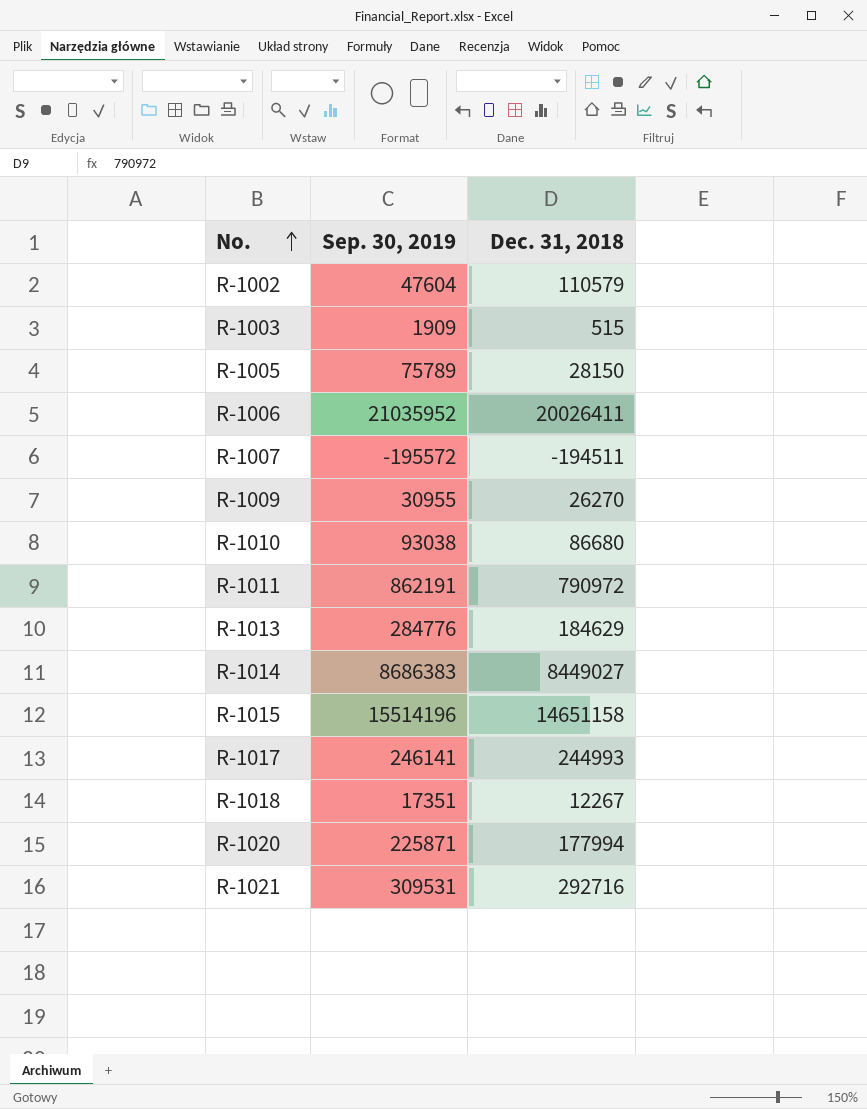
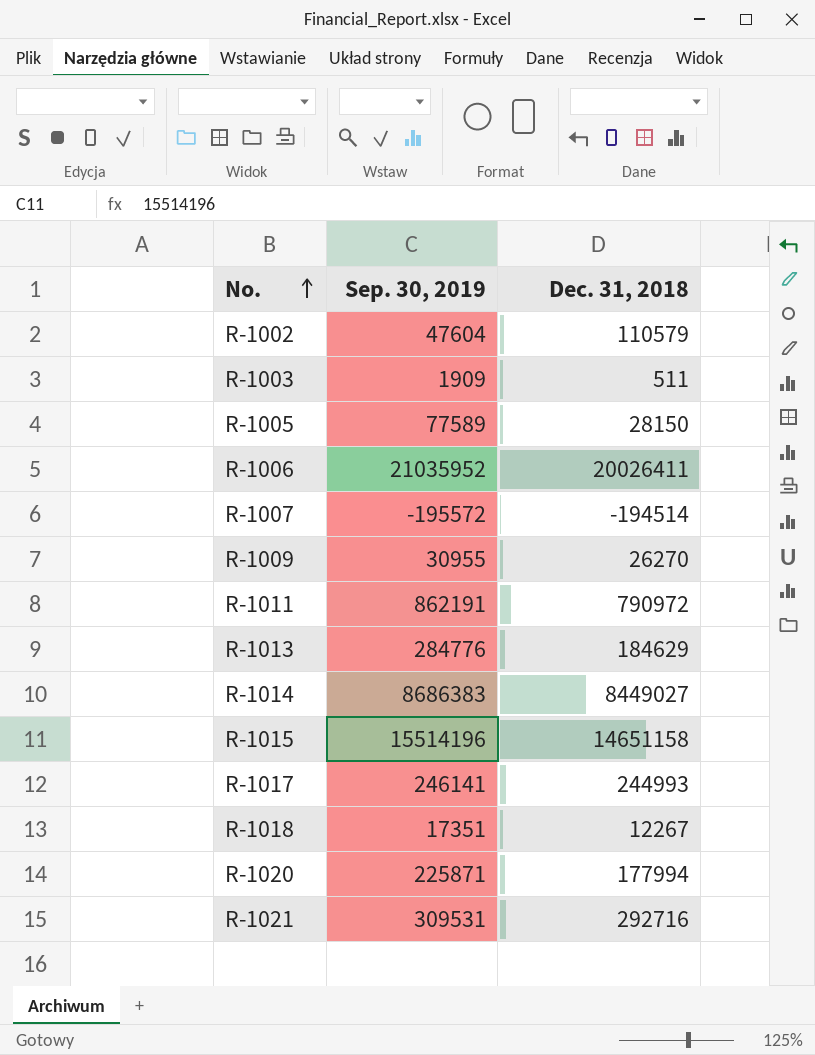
row R-1010: 93038 | 86680 -> none
R-1003 | Dec. 31, 2018: 515 -> 511
R-1005 | Sep. 30, 2019: 75789 -> 77589
R-1007 | Dec. 31, 2018: -194511 -> -194514

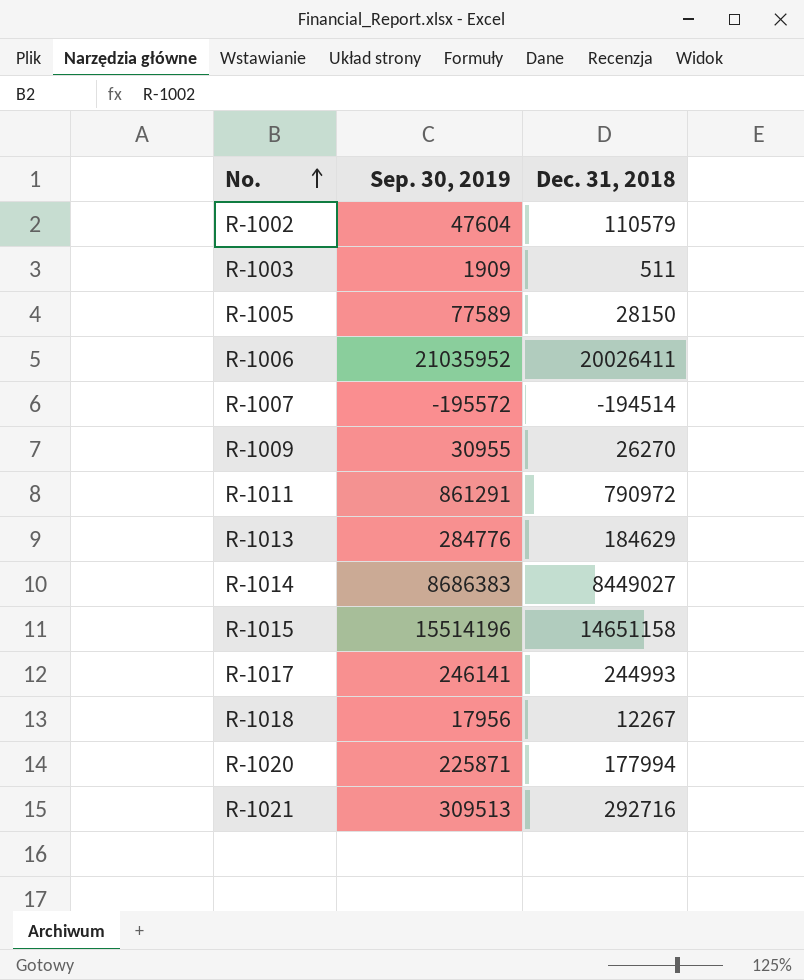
R-1011 | Sep. 30, 2019: 862191 -> 861291
R-1018 | Sep. 30, 2019: 17351 -> 17956
R-1021 | Sep. 30, 2019: 309531 -> 309513

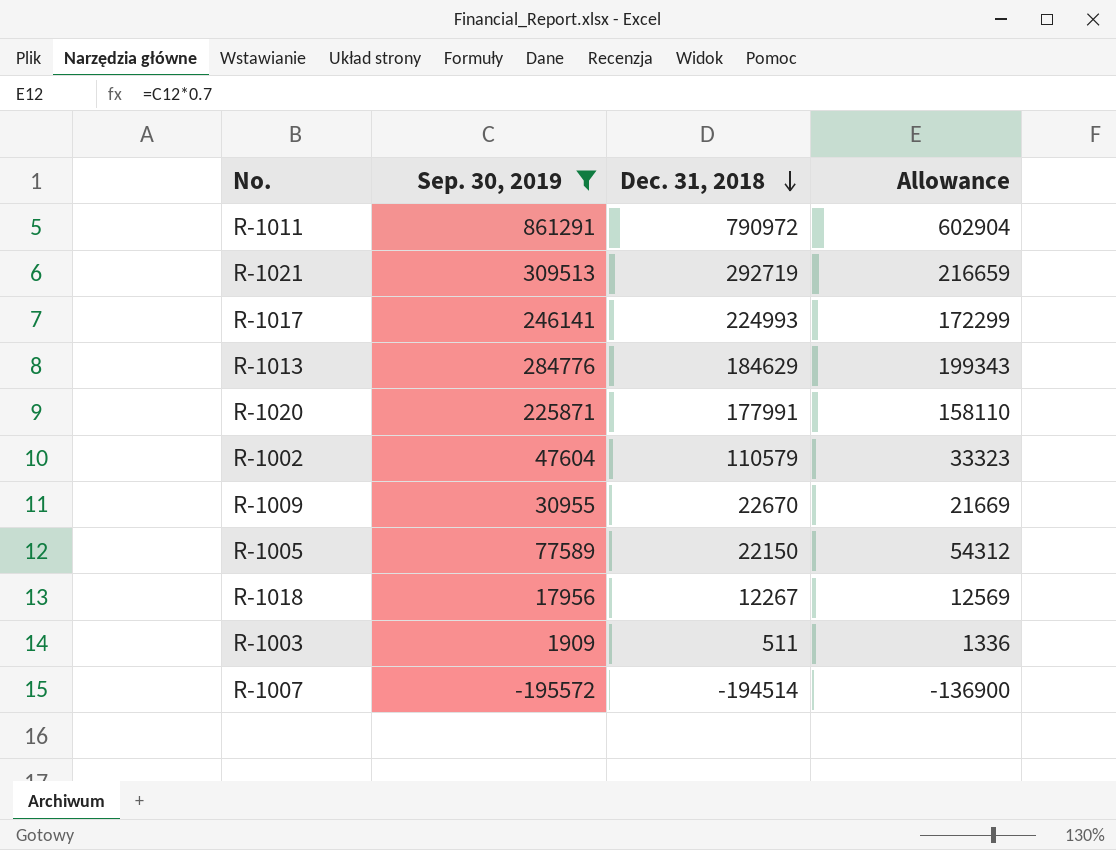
filter: none -> Sep. 30, 2019 <= 861291
row order: No. ascending -> Dec. 31, 2018 descending
column Allowance | formula: none -> [Sep. 30, 2019] * 0.7
R-1021 | Dec. 31, 2018: 292716 -> 292719
R-1017 | Dec. 31, 2018: 244993 -> 224993
R-1020 | Dec. 31, 2018: 177994 -> 177991
R-1009 | Dec. 31, 2018: 26270 -> 22670
R-1005 | Dec. 31, 2018: 28150 -> 22150

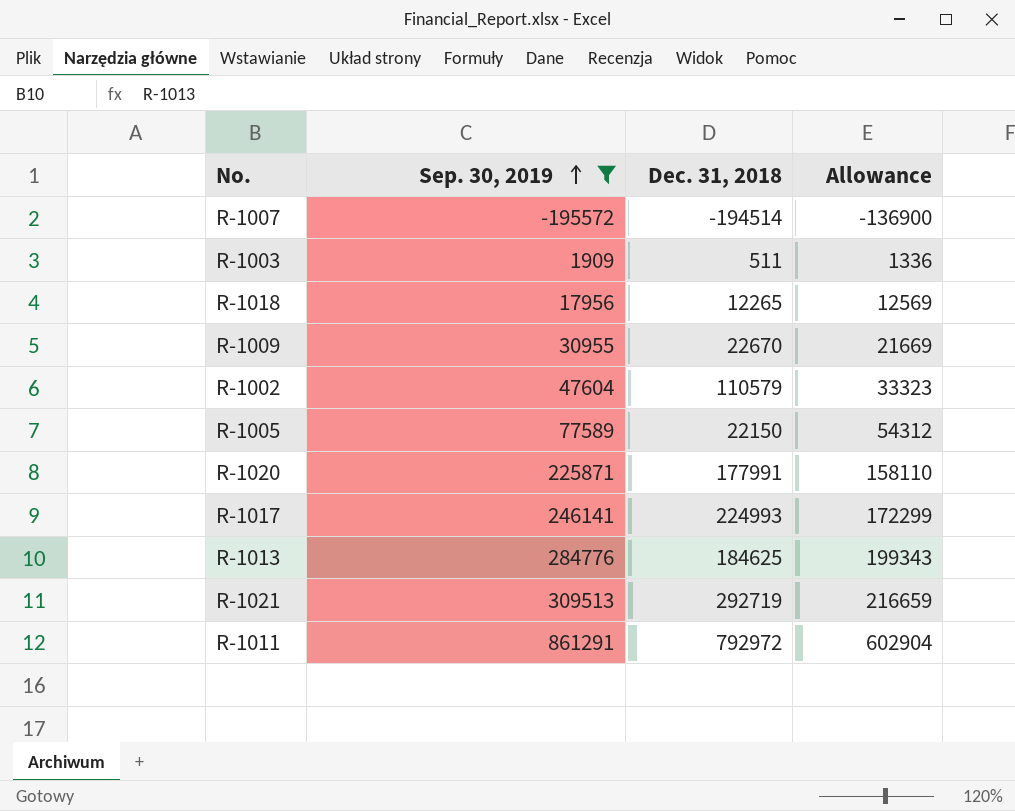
row order: Dec. 31, 2018 descending -> Sep. 30, 2019 ascending
R-1018 | Dec. 31, 2018: 12267 -> 12265
R-1013 | Dec. 31, 2018: 184629 -> 184625
R-1011 | Dec. 31, 2018: 790972 -> 792972

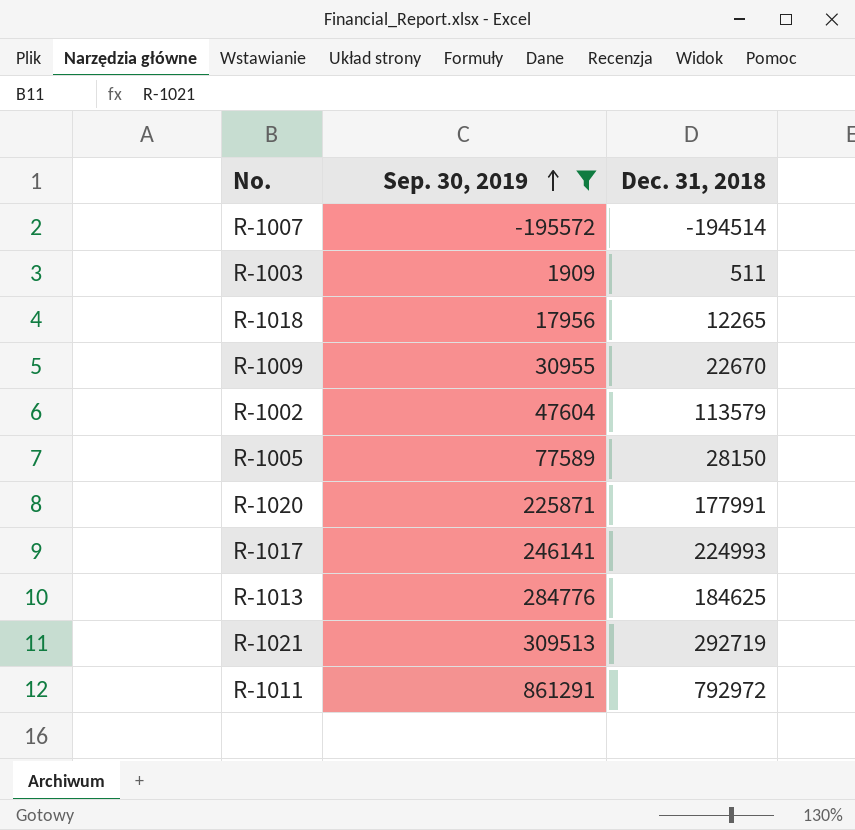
column Allowance | formula: [Sep. 30, 2019] * 0.7 -> none
R-1002 | Dec. 31, 2018: 110579 -> 113579
R-1005 | Dec. 31, 2018: 22150 -> 28150

